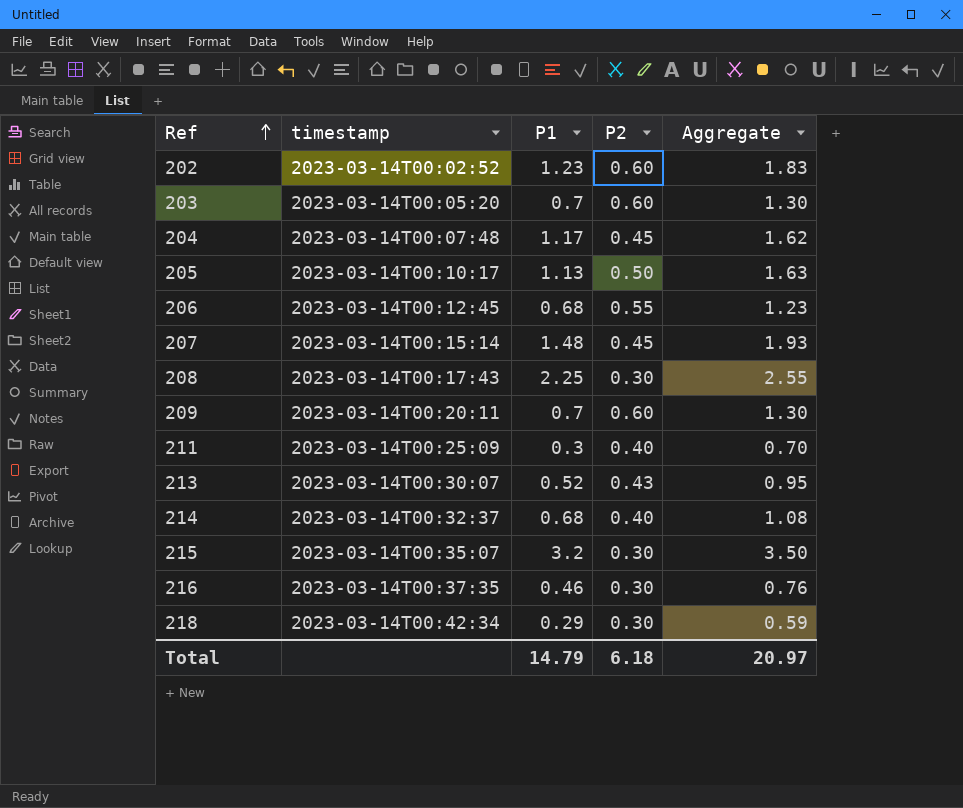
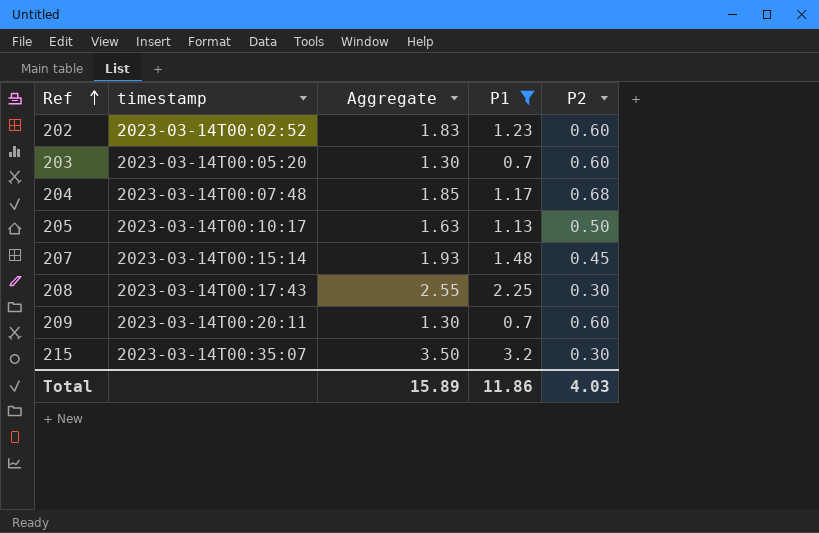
filter: none -> P1 >= 0.7
column Aggregate | position: 5 -> 3
204 | Aggregate: 1.62 -> 1.85
204 | P2: 0.45 -> 0.68
Total | Aggregate: 20.97 -> 15.89
Total | P1: 14.79 -> 11.86
Total | P2: 6.18 -> 4.03

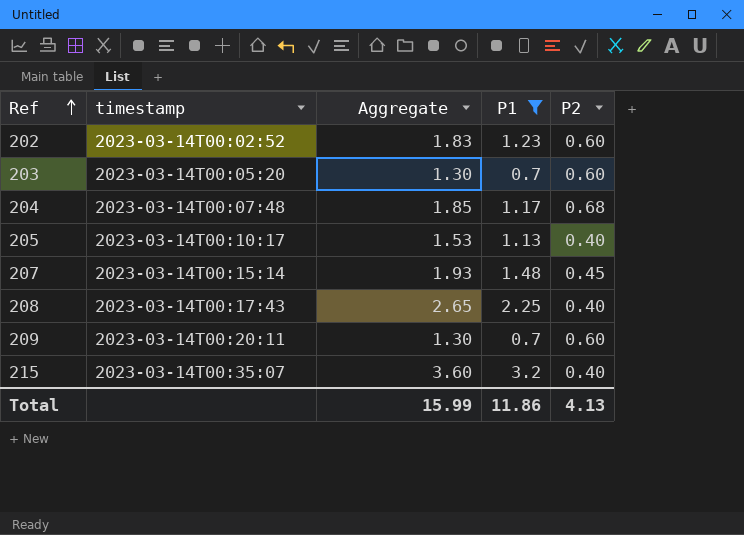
205 | Aggregate: 1.63 -> 1.53
205 | P2: 0.50 -> 0.40
208 | Aggregate: 2.55 -> 2.65
208 | P2: 0.30 -> 0.40
215 | Aggregate: 3.50 -> 3.60
215 | P2: 0.30 -> 0.40
Total | Aggregate: 15.89 -> 15.99
Total | P2: 4.03 -> 4.13

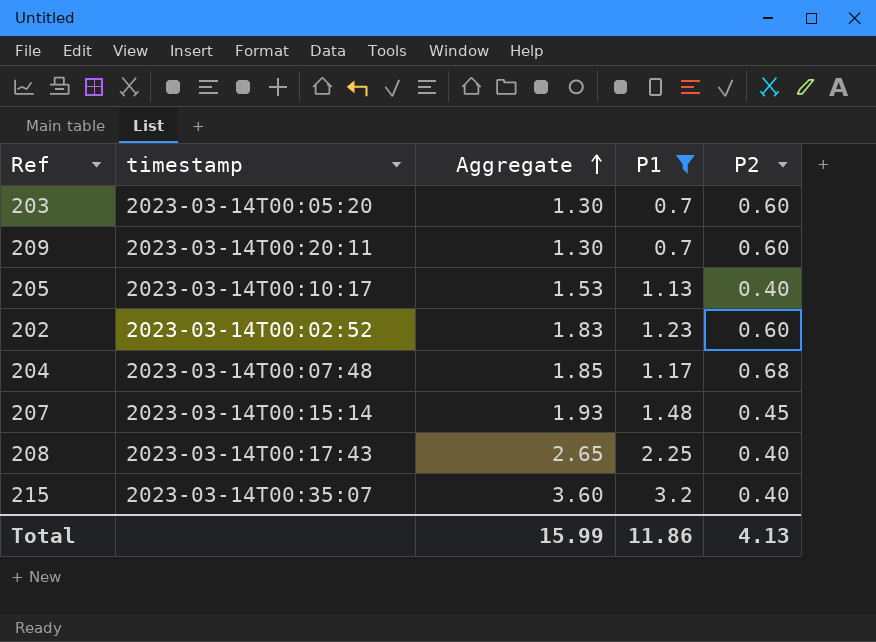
row order: Ref ascending -> Aggregate ascending

